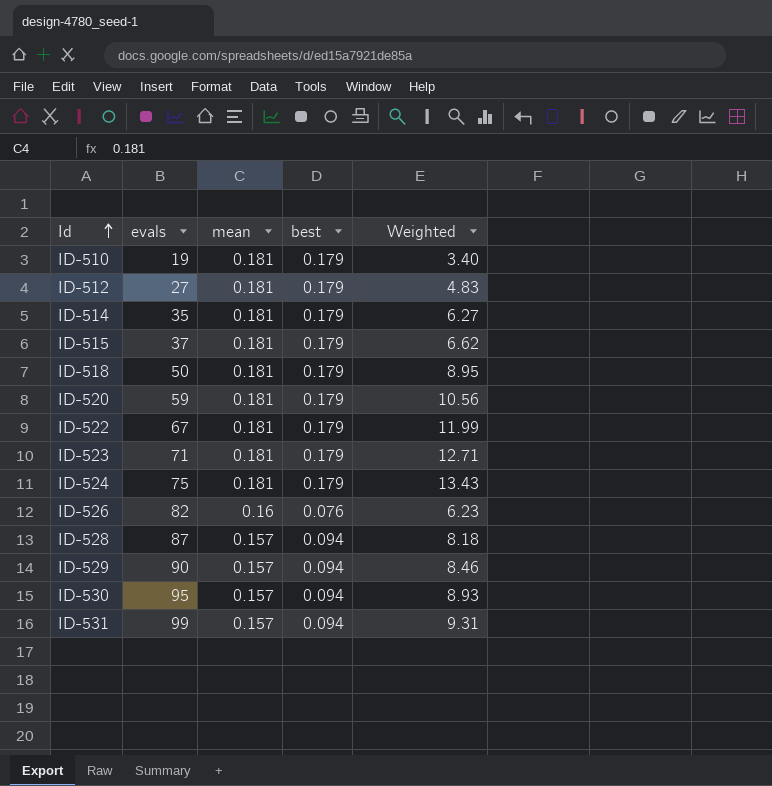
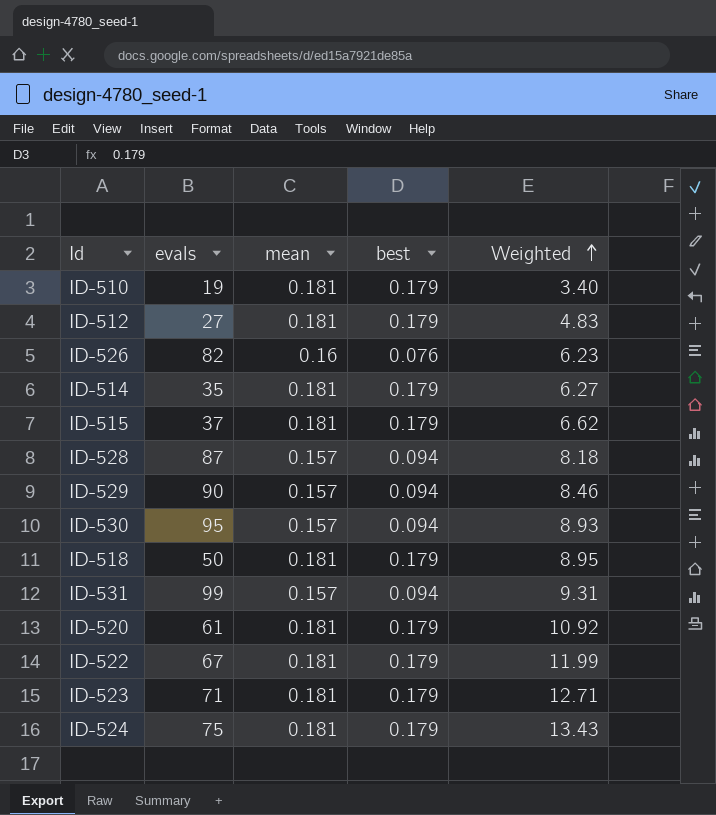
row order: Id ascending -> Weighted ascending
ID-520 | evals: 59 -> 61
ID-520 | Weighted: 10.56 -> 10.92

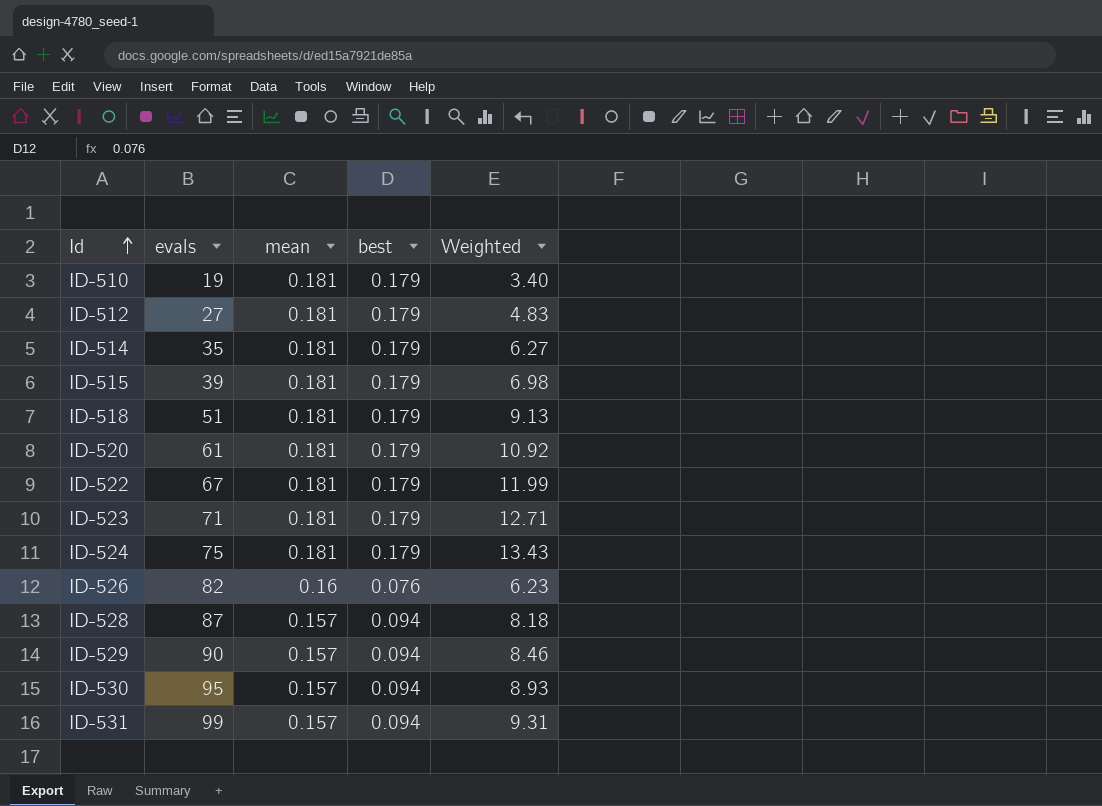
row order: Weighted ascending -> Id ascending
ID-515 | evals: 37 -> 39
ID-515 | Weighted: 6.62 -> 6.98
ID-518 | evals: 50 -> 51
ID-518 | Weighted: 8.95 -> 9.13

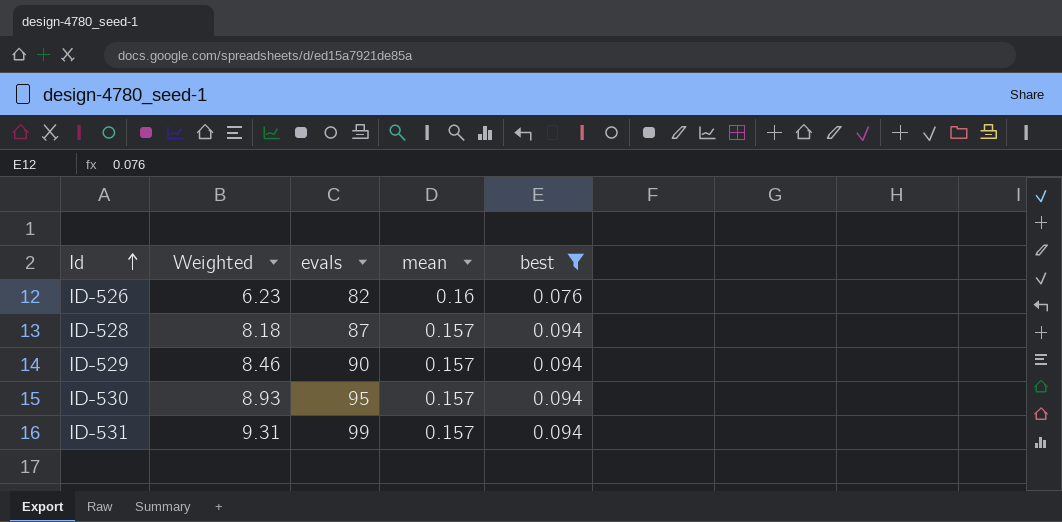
filter: none -> best != 0.179
column Weighted | position: 5 -> 2

